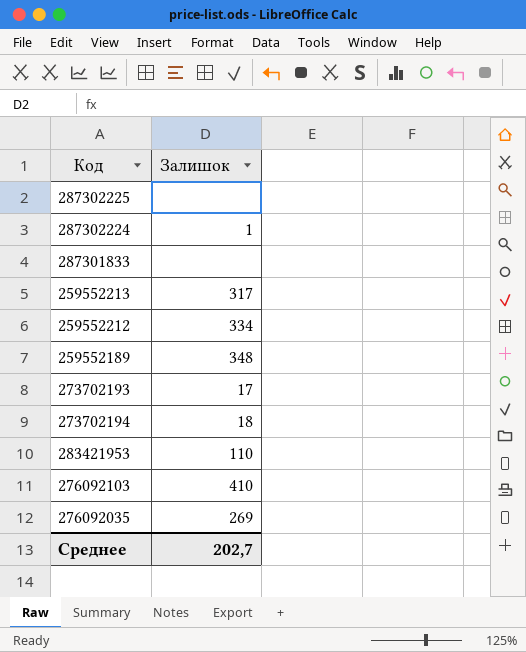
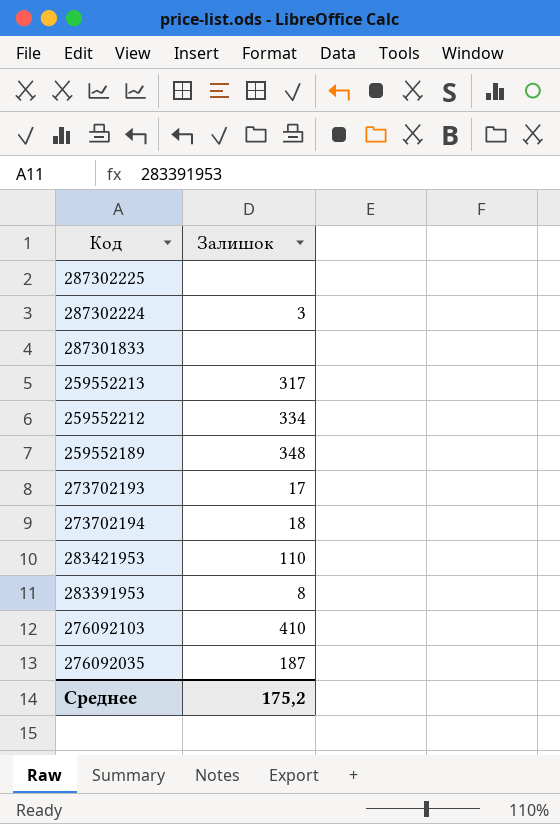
287302224 | Залишок: 1 -> 3
row 283391953: none -> 8
276092035 | Залишок: 269 -> 187
Среднее | Залишок: 202,7 -> 175,2

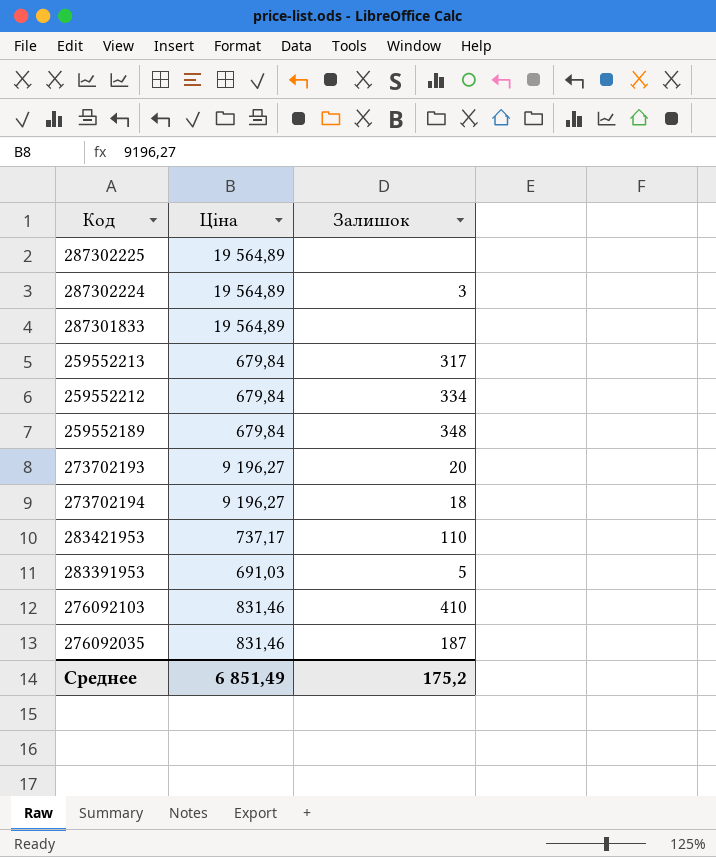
column Ціна | position: none -> 2
273702193 | Залишок: 17 -> 20
283391953 | Залишок: 8 -> 5

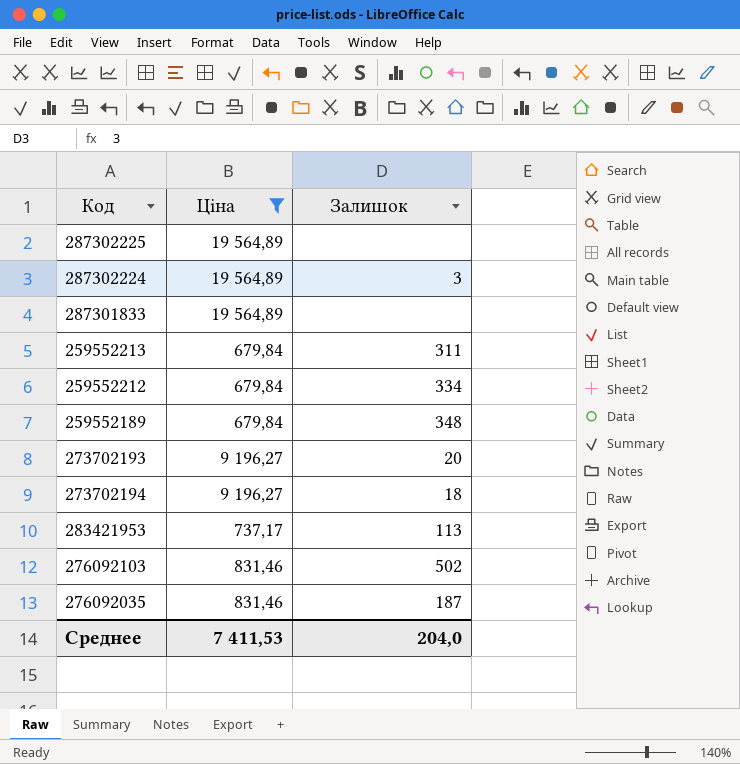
filter: none -> Ціна != 691,03
259552213 | Залишок: 317 -> 311
283421953 | Залишок: 110 -> 113
276092103 | Залишок: 410 -> 502
Среднее | Ціна: 6 851,49 -> 7 411,53
Среднее | Залишок: 175,2 -> 204,0

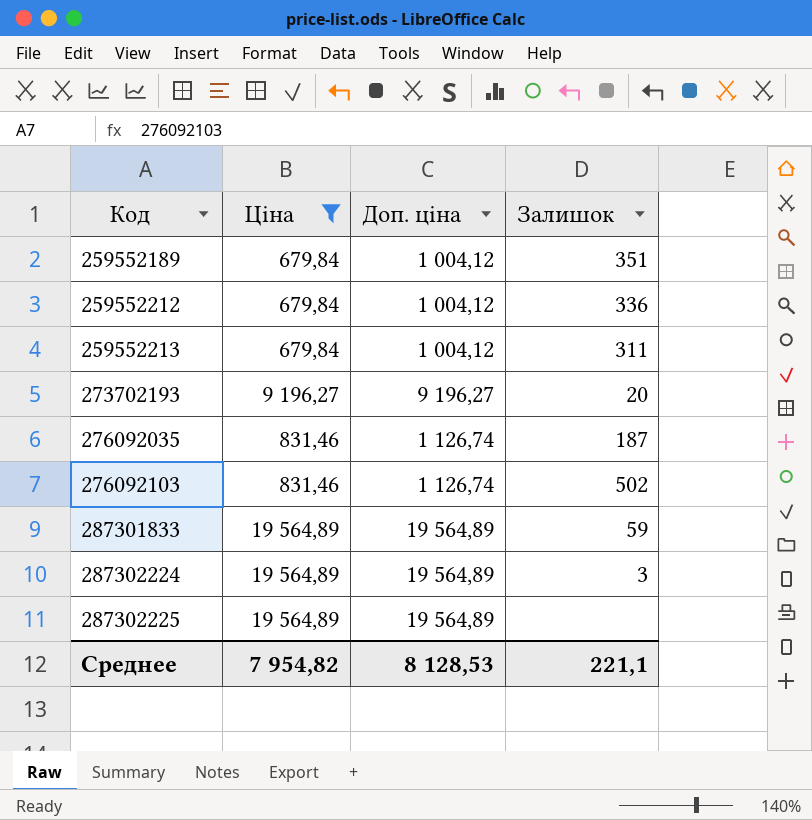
row order: none -> Код ascending
column Доп. ціна | position: none -> 3
row 273702194: 9 196,27 | 18 -> none
row 283421953: 737,17 | 113 -> none
259552189 | Залишок: 348 -> 351
259552212 | Залишок: 334 -> 336
287301833 | Залишок: none -> 59
Среднее | Ціна: 7 411,53 -> 7 954,82
Среднее | Залишок: 204,0 -> 221,1

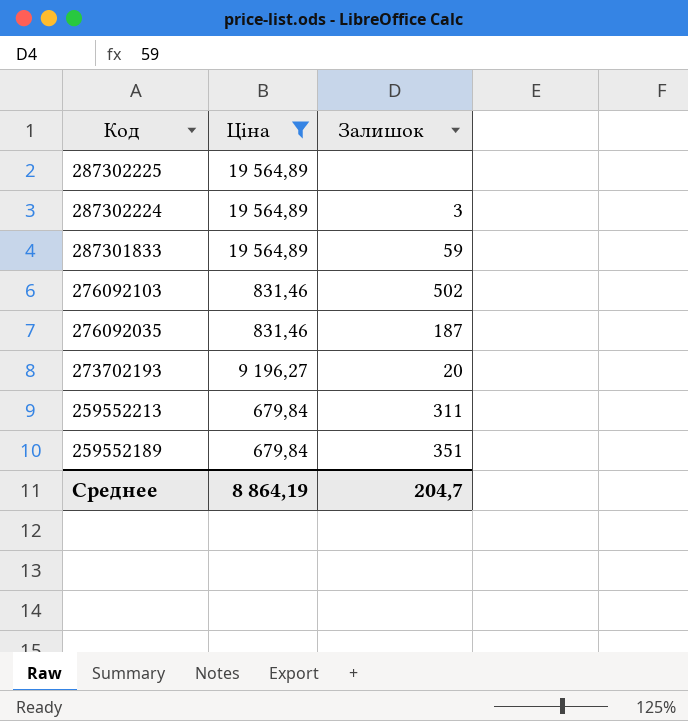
row order: Код ascending -> Код descending
column Доп. ціна | position: 3 -> none
row 259552212: 679,84 | 1 004,12 | 336 -> none
Среднее | Ціна: 7 954,82 -> 8 864,19
Среднее | Залишок: 221,1 -> 204,7

